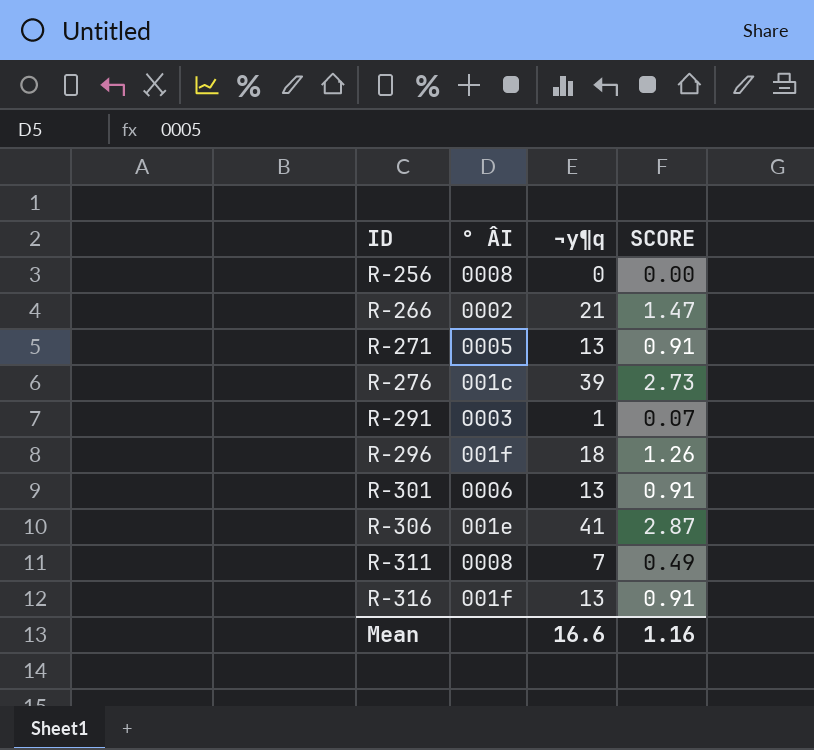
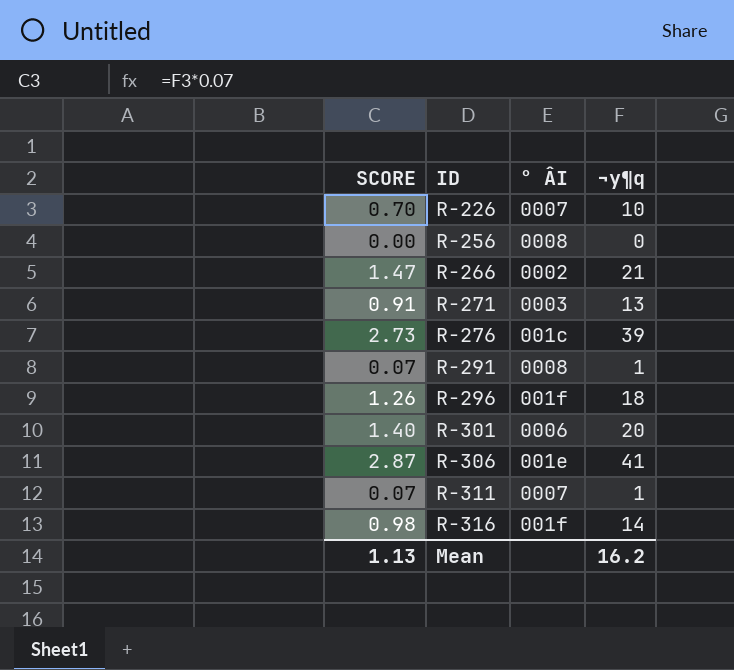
column SCORE | position: 4 -> 1
row R-226: none -> 0.70 | 0007 | 10
R-271 | ° ÂI: 0005 -> 0003
R-291 | ° ÂI: 0003 -> 0008
R-301 | SCORE: 0.91 -> 1.40
R-301 | ¬y¶q: 13 -> 20
R-311 | SCORE: 0.49 -> 0.07
R-311 | ° ÂI: 0008 -> 0007
R-311 | ¬y¶q: 7 -> 1
R-316 | SCORE: 0.91 -> 0.98
R-316 | ¬y¶q: 13 -> 14
Mean | SCORE: 1.16 -> 1.13
Mean | ¬y¶q: 16.6 -> 16.2

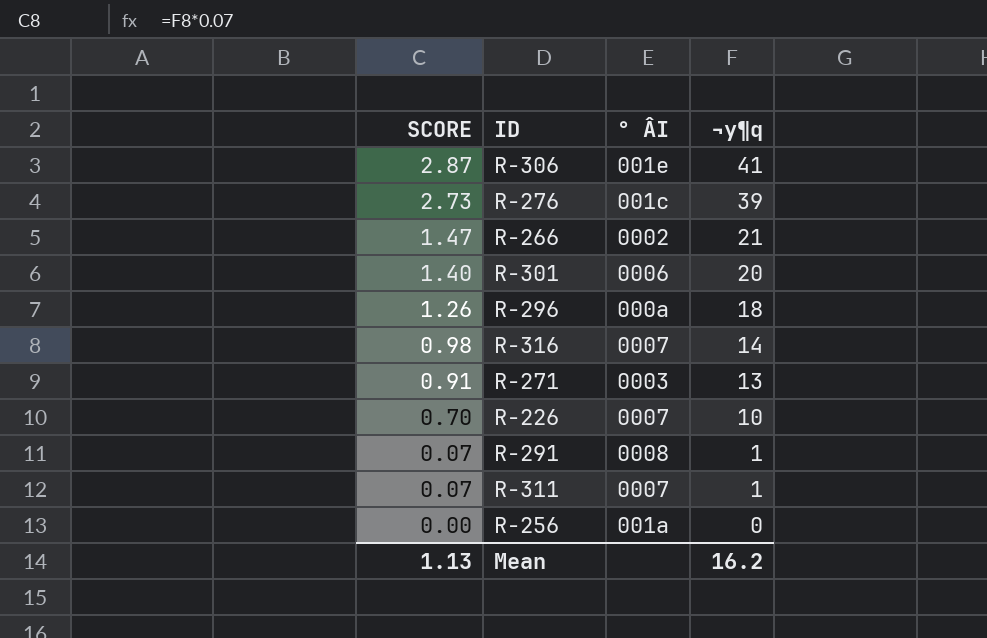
row order: ID ascending -> SCORE descending
R-296 | ° ÂI: 001f -> 000a
R-316 | ° ÂI: 001f -> 0007
R-256 | ° ÂI: 0008 -> 001a

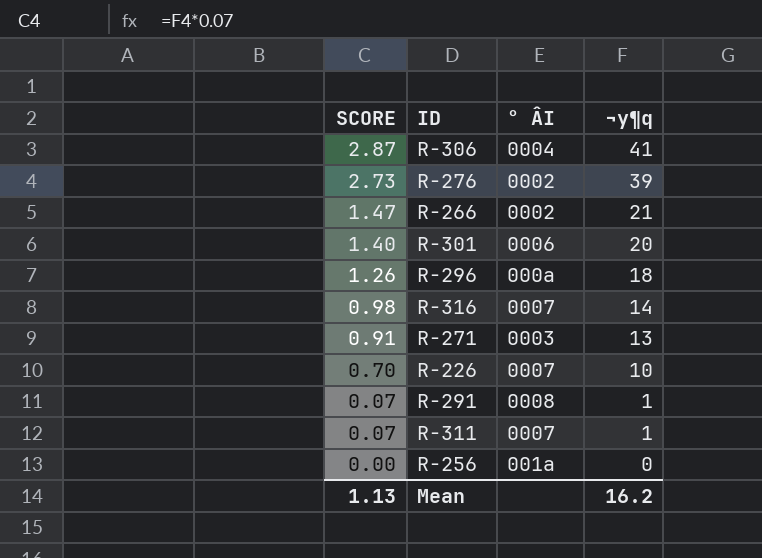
R-306 | ° ÂI: 001e -> 0004
R-276 | ° ÂI: 001c -> 0002

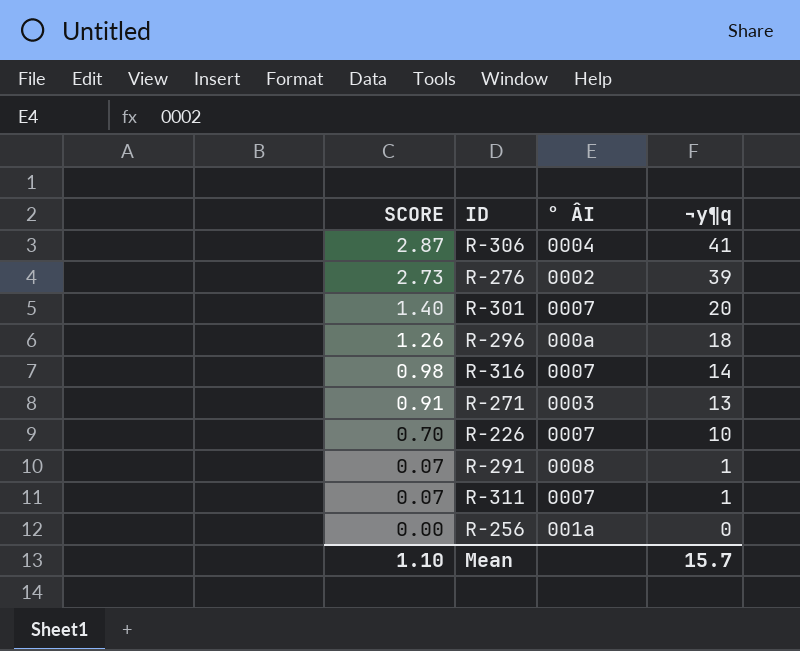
row R-266: 1.47 | 0002 | 21 -> none
R-301 | ° ÂI: 0006 -> 0007
Mean | SCORE: 1.13 -> 1.10
Mean | ¬y¶q: 16.2 -> 15.7

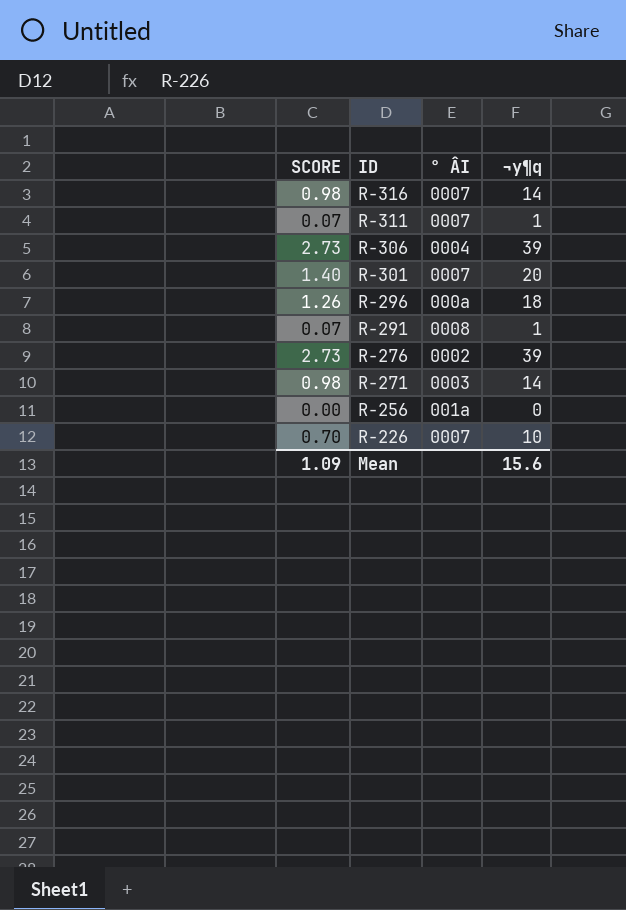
row order: SCORE descending -> ID descending
R-306 | SCORE: 2.87 -> 2.73
R-306 | ¬y¶q: 41 -> 39
R-271 | SCORE: 0.91 -> 0.98
R-271 | ¬y¶q: 13 -> 14
Mean | SCORE: 1.10 -> 1.09
Mean | ¬y¶q: 15.7 -> 15.6

